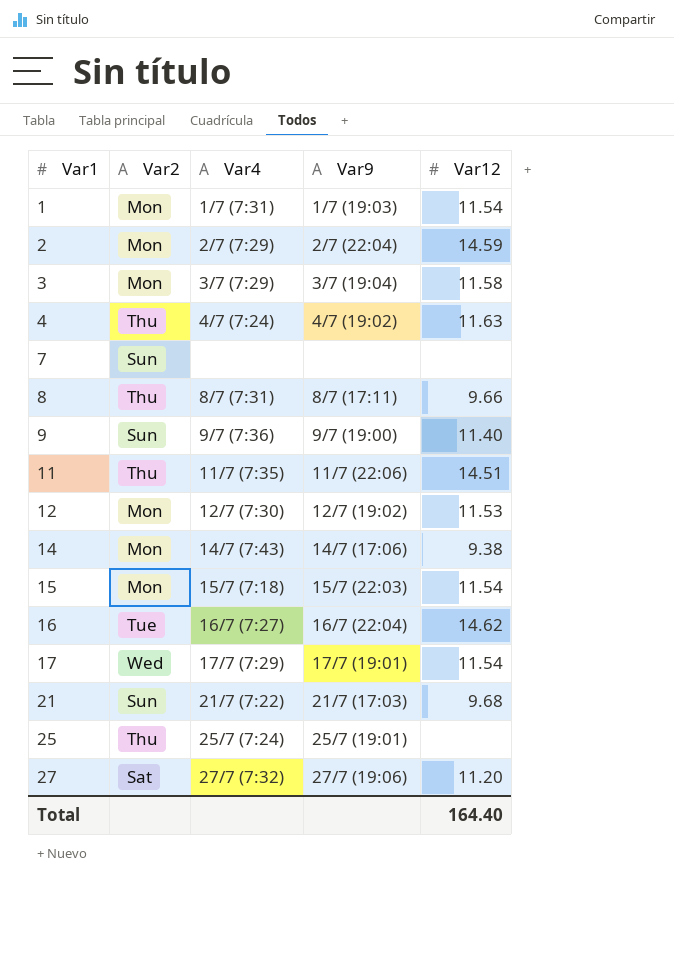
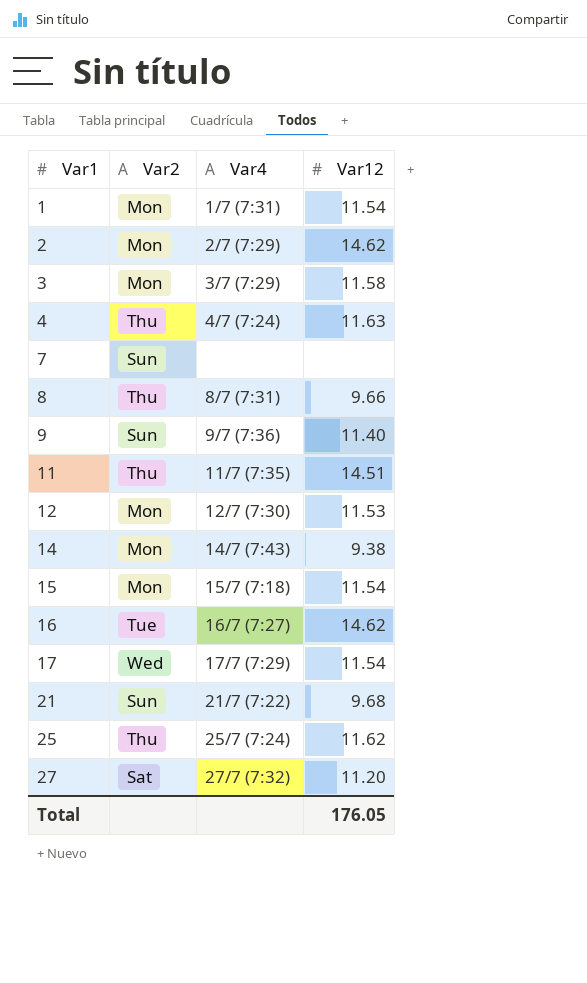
column Var9 | position: 4 -> none
2 | Var12: 14.59 -> 14.62
25 | Var12: none -> 11.62
Total | Var12: 164.40 -> 176.05

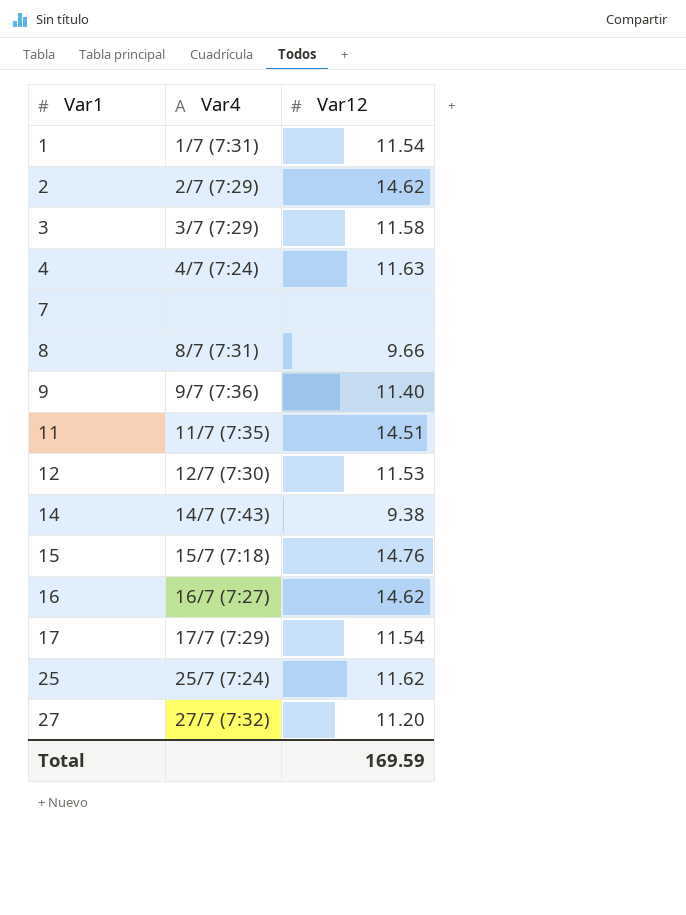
column Var2 | position: 2 -> none
row 21: Sun | 21/7 (7:22) | 9.68 -> none
15 | Var12: 11.54 -> 14.76
Total | Var12: 176.05 -> 169.59

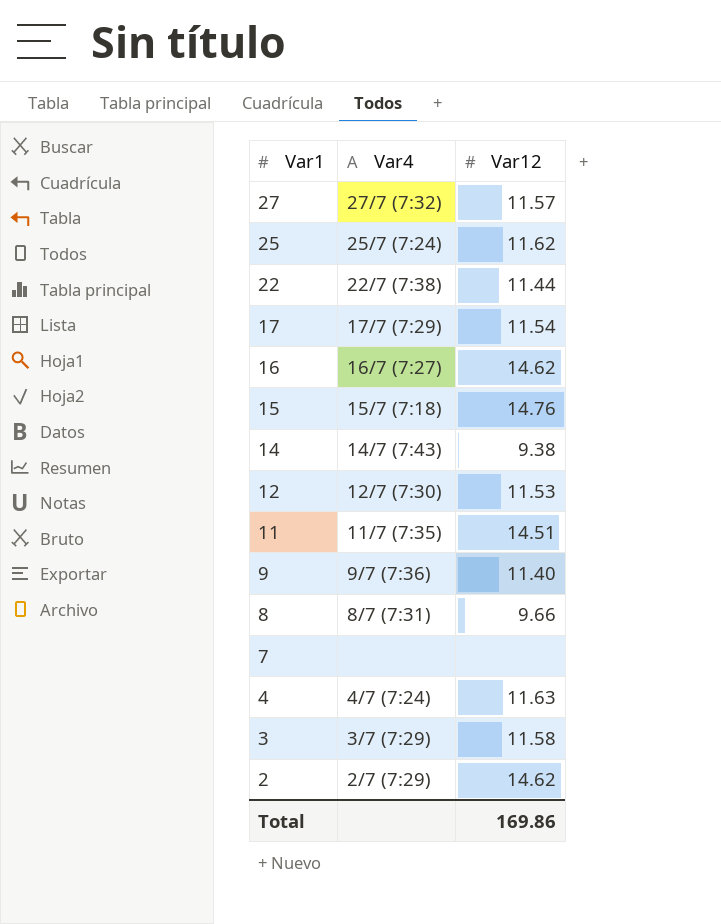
row order: Var1 ascending -> Var1 descending
row 1: 1/7 (7:31) | 11.54 -> none
27 | Var12: 11.20 -> 11.57
row 22: none -> 22/7 (7:38) | 11.44
Total | Var12: 169.59 -> 169.86

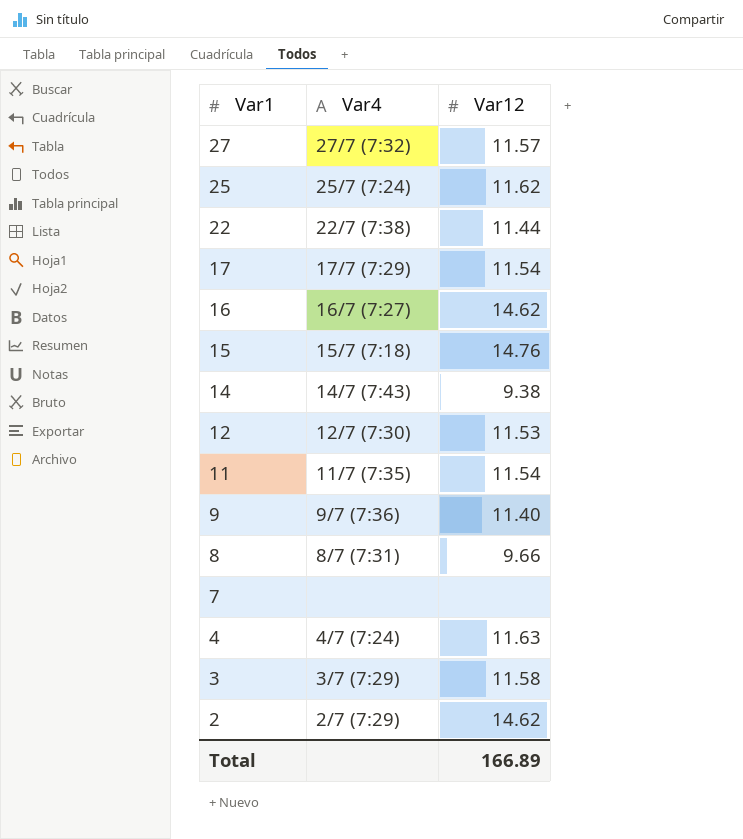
11 | Var12: 14.51 -> 11.54
Total | Var12: 169.86 -> 166.89

